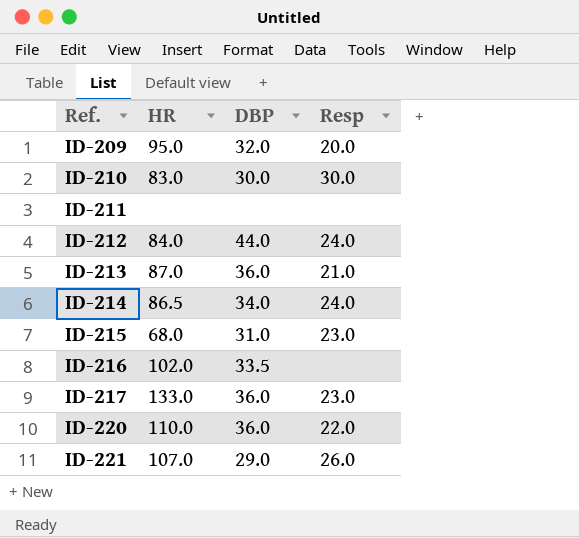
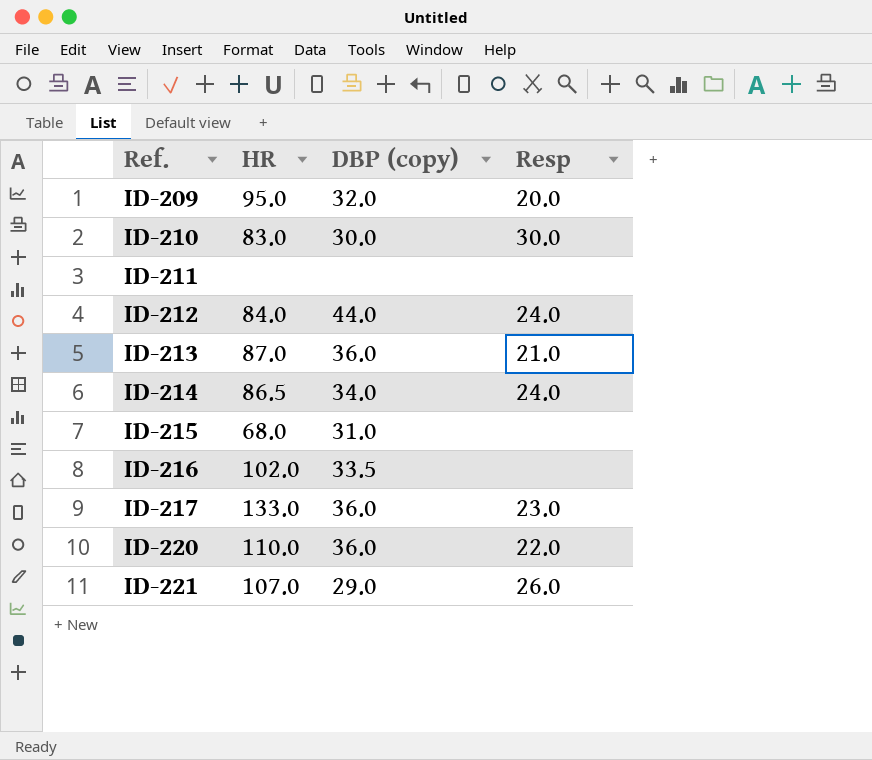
column name: DBP -> DBP (copy)
ID-215 | Resp: 23.0 -> none

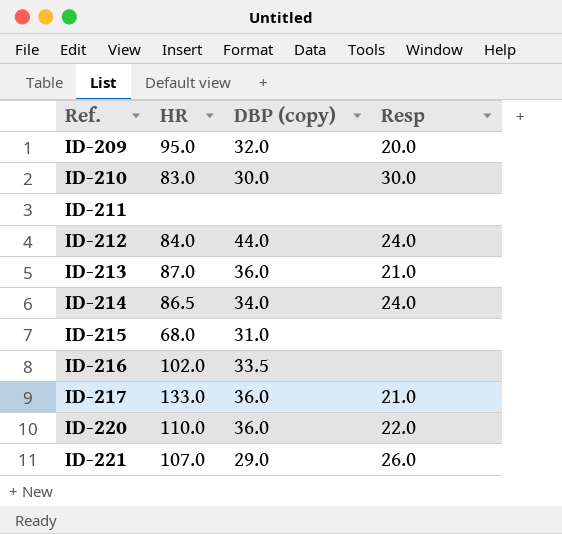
ID-217 | Resp: 23.0 -> 21.0

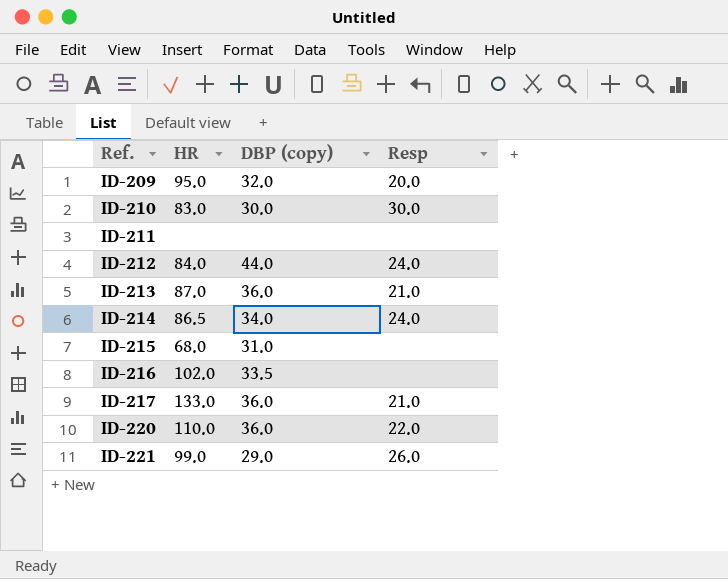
ID-221 | HR: 107.0 -> 99.0

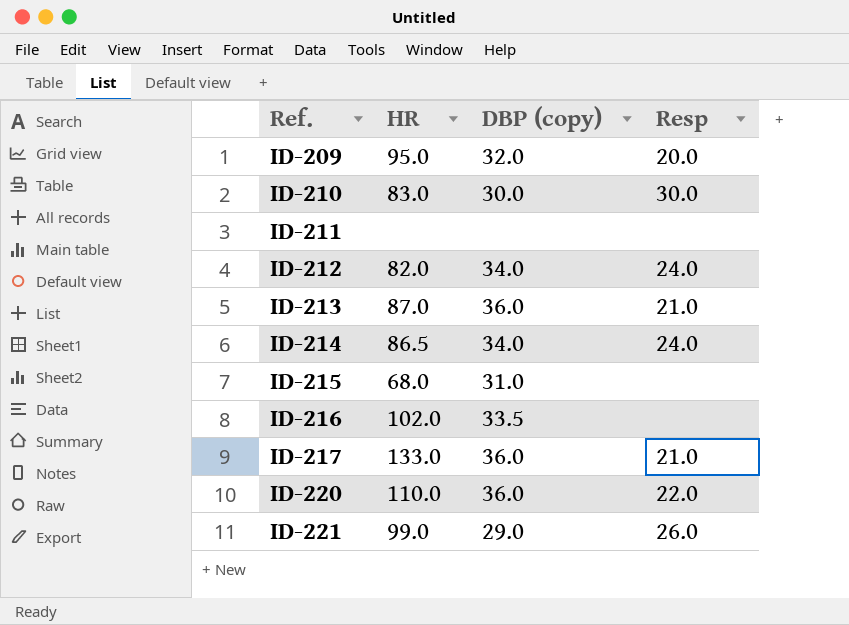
ID-212 | HR: 84.0 -> 82.0
ID-212 | DBP (copy): 44.0 -> 34.0

